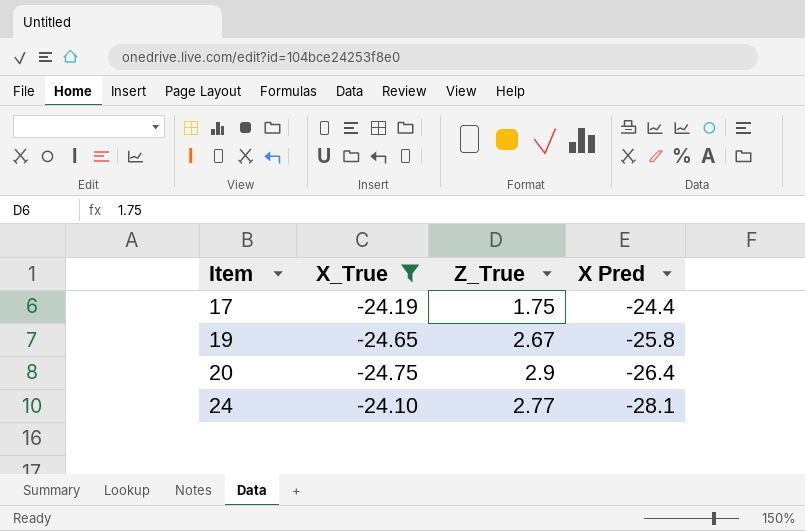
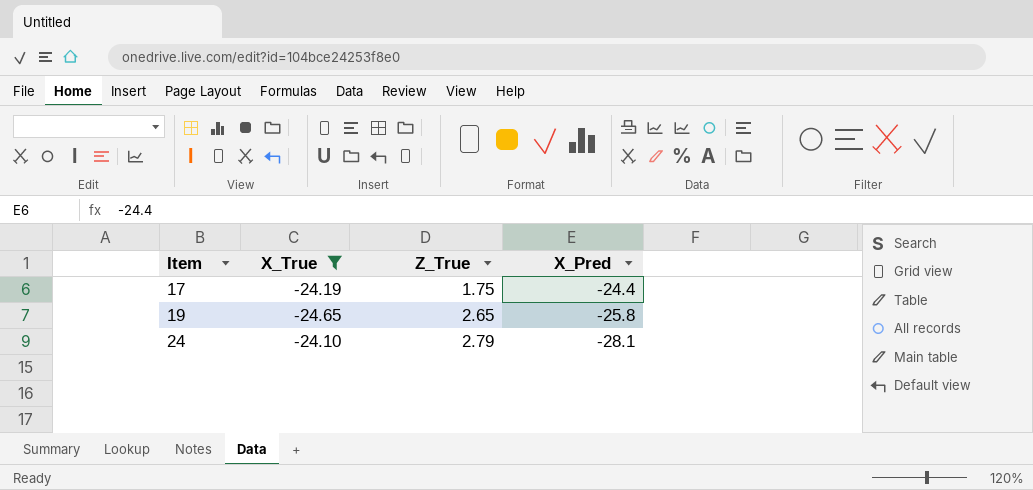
column name: X Pred -> X_Pred
row 20: -24.75 | 2.9 | -26.4 -> none
19 | Z_True: 2.67 -> 2.65
24 | Z_True: 2.77 -> 2.79

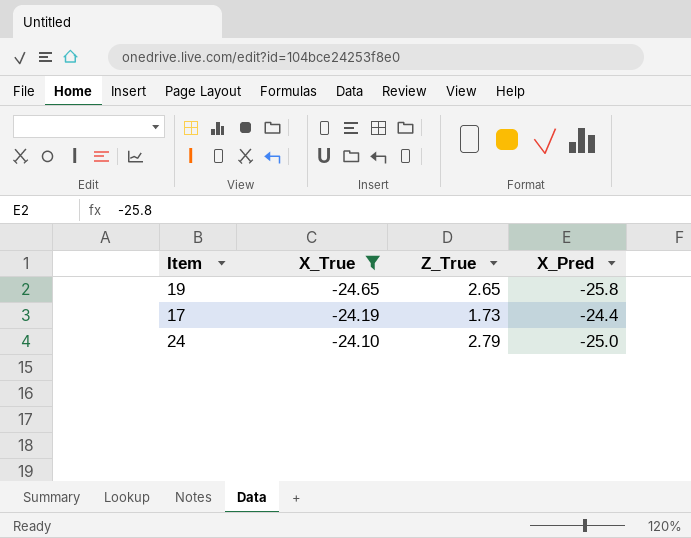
row order: Item ascending -> X_True ascending
17 | Z_True: 1.75 -> 1.73
24 | X_Pred: -28.1 -> -25.0

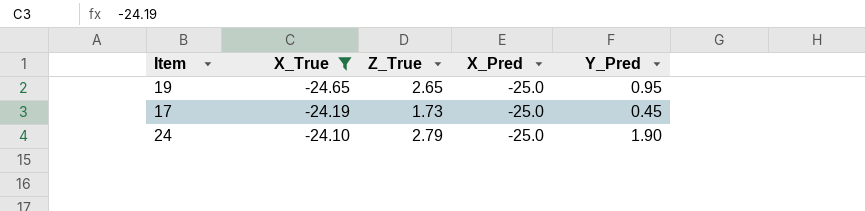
column Y_Pred | position: none -> 5
19 | X_Pred: -25.8 -> -25.0
17 | X_Pred: -24.4 -> -25.0

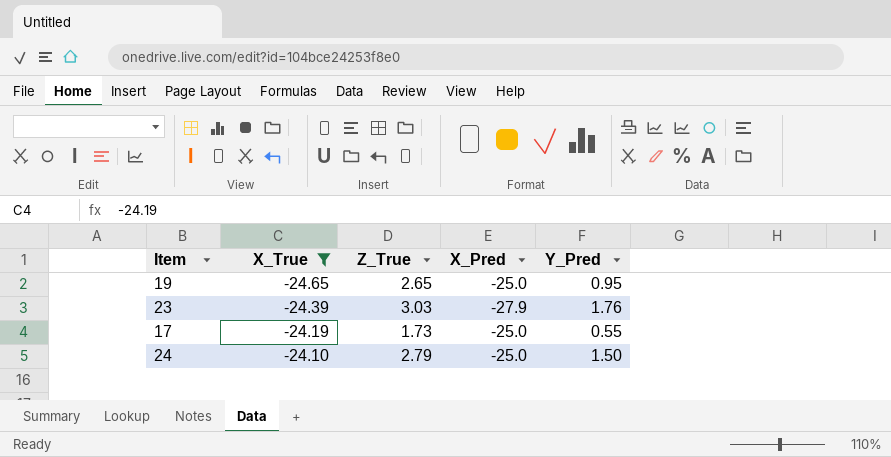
row 23: none -> -24.39 | 3.03 | -27.9 | 1.76
17 | Y_Pred: 0.45 -> 0.55
24 | Y_Pred: 1.90 -> 1.50

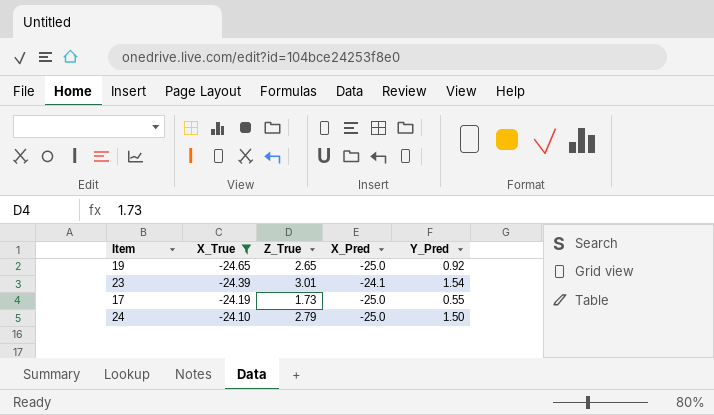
19 | Y_Pred: 0.95 -> 0.92
23 | Z_True: 3.03 -> 3.01
23 | X_Pred: -27.9 -> -24.1
23 | Y_Pred: 1.76 -> 1.54

